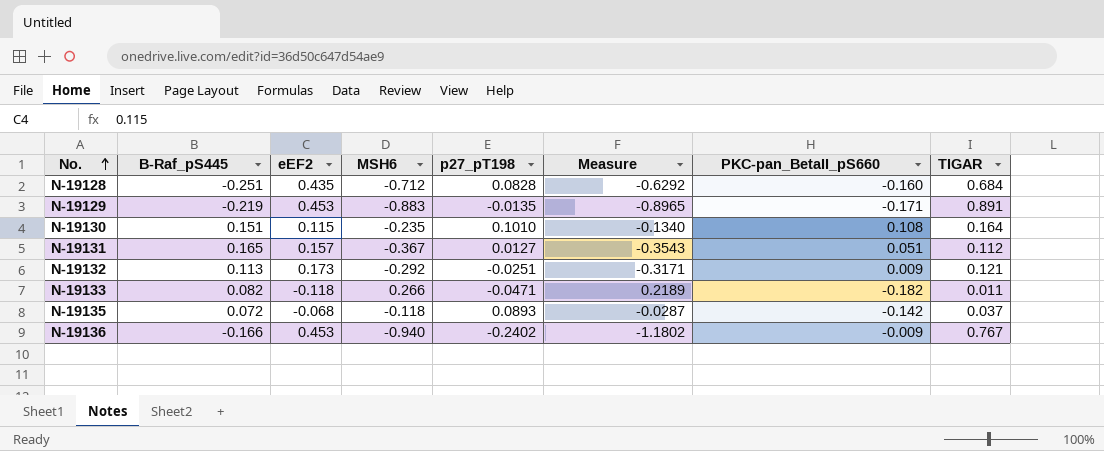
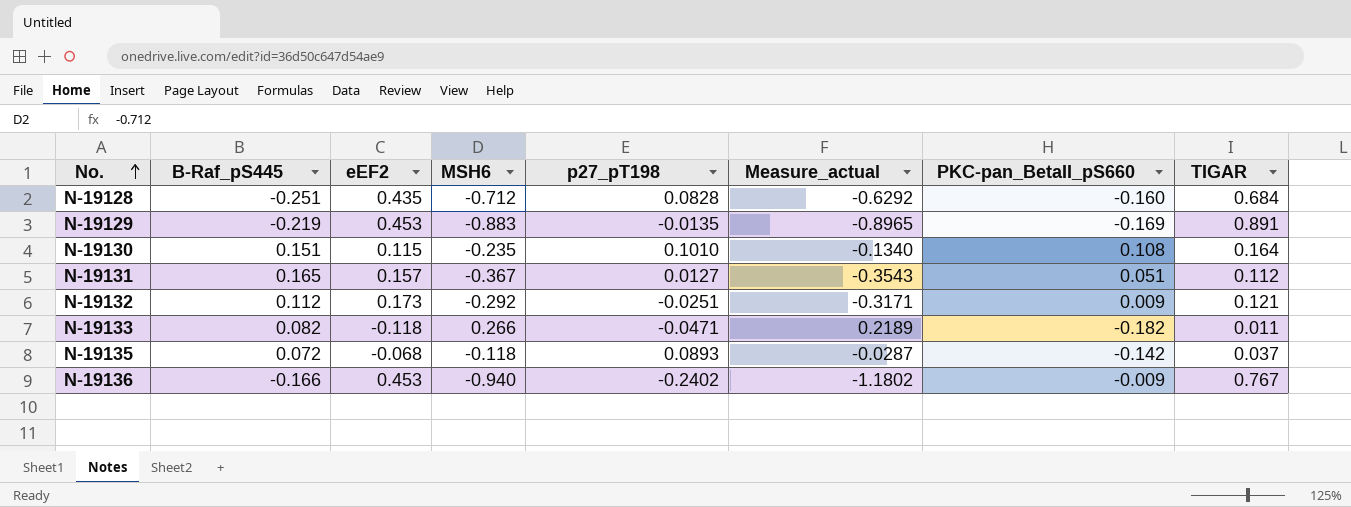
column name: Measure -> Measure_actual
N-19129 | PKC-pan_BetaII_pS660: -0.171 -> -0.169
N-19132 | B-Raf_pS445: 0.113 -> 0.112

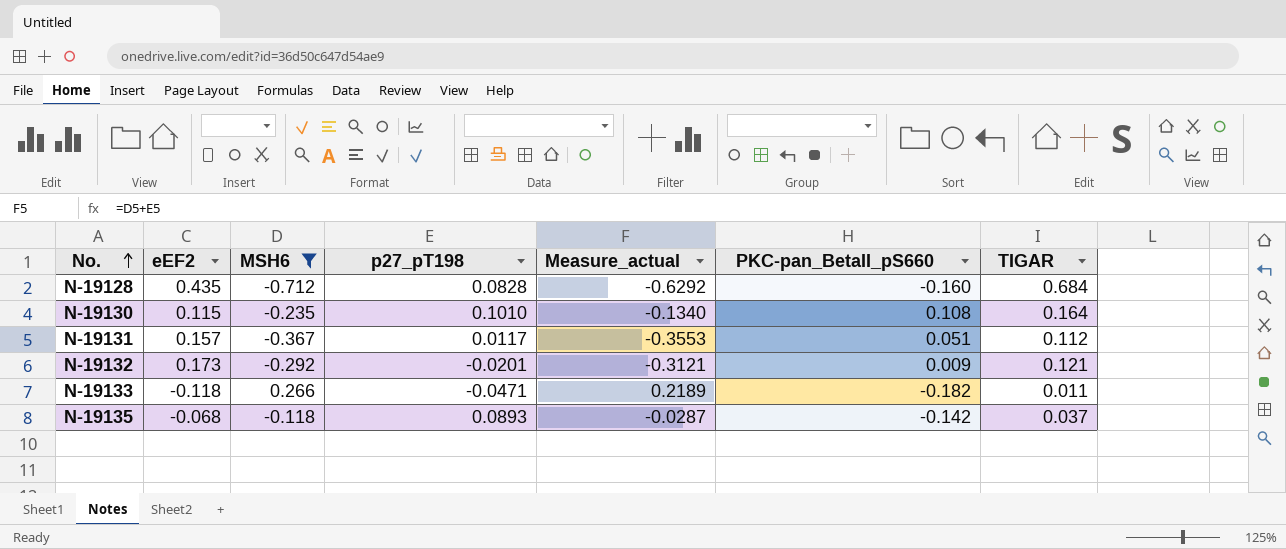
filter: none -> MSH6 >= -0.712
column B-Raf_pS445 | position: 2 -> none
N-19131 | p27_pT198: 0.0127 -> 0.0117
N-19131 | Measure_actual: -0.3543 -> -0.3553
N-19132 | p27_pT198: -0.0251 -> -0.0201
N-19132 | Measure_actual: -0.3171 -> -0.3121

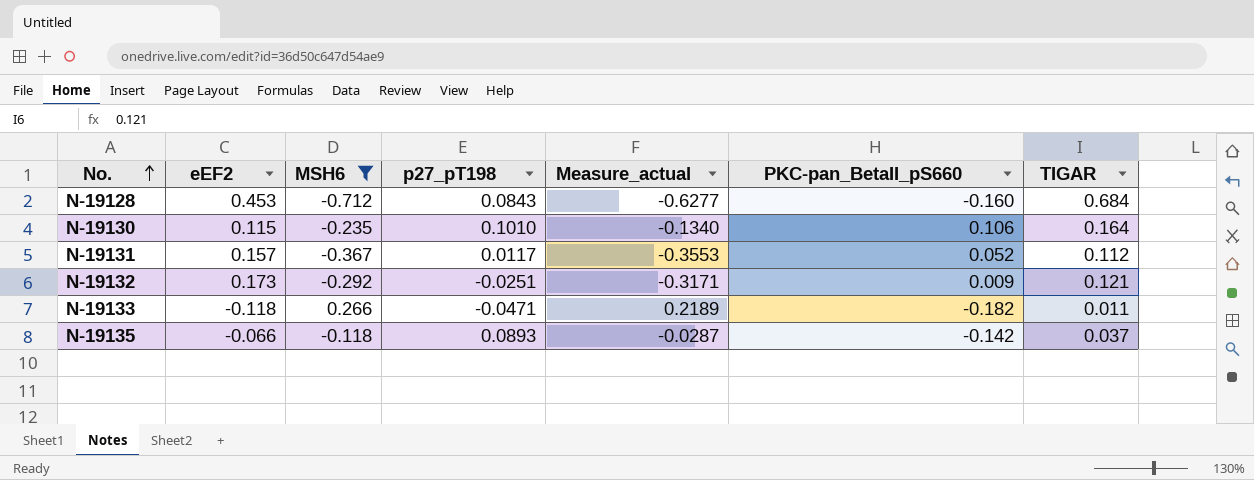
N-19128 | eEF2: 0.435 -> 0.453
N-19128 | p27_pT198: 0.0828 -> 0.0843
N-19128 | Measure_actual: -0.6292 -> -0.6277
N-19130 | PKC-pan_BetaII_pS660: 0.108 -> 0.106
N-19131 | PKC-pan_BetaII_pS660: 0.051 -> 0.052
N-19132 | p27_pT198: -0.0201 -> -0.0251
N-19132 | Measure_actual: -0.3121 -> -0.3171
N-19135 | eEF2: -0.068 -> -0.066

